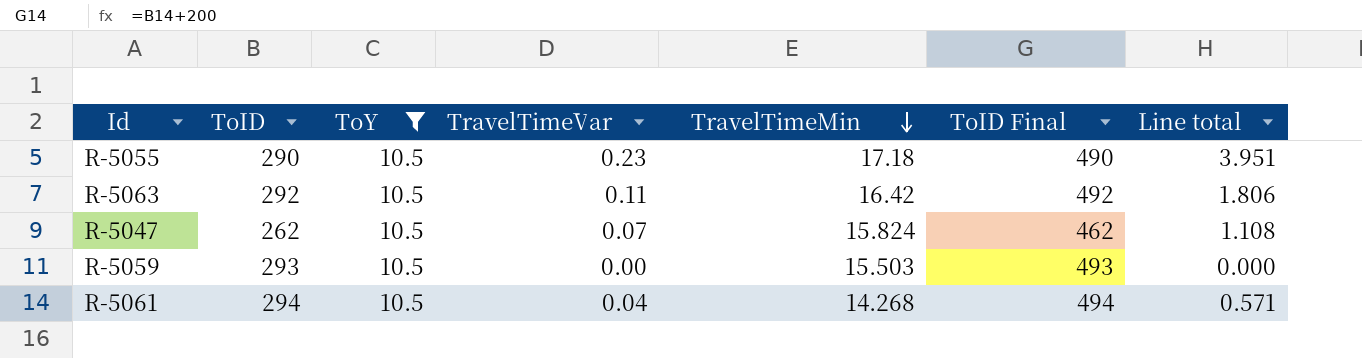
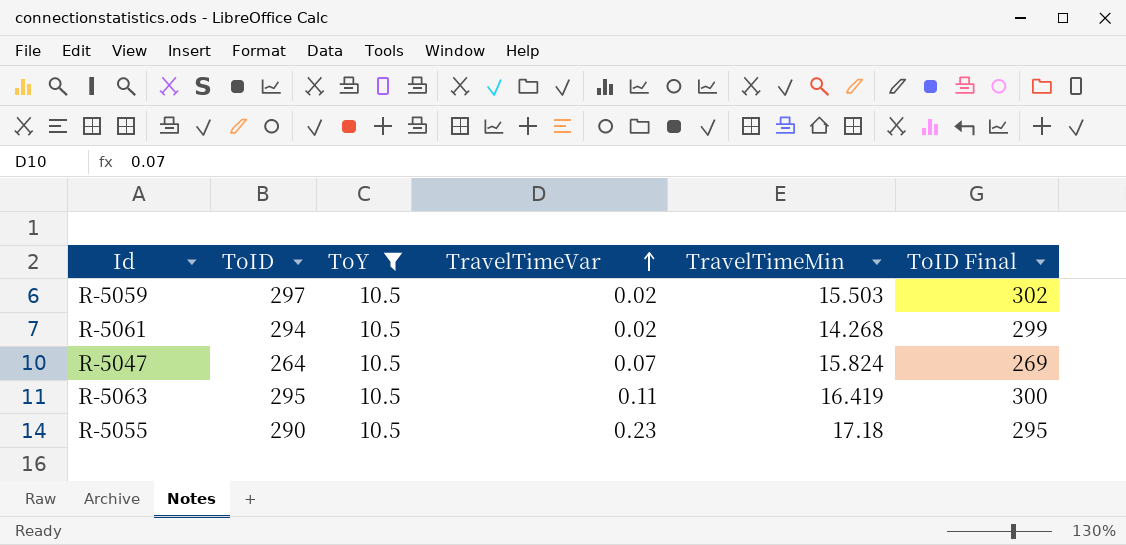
row order: TravelTimeMin descending -> TravelTimeVar ascending
column Line total | formula: [TravelTimeVar] * [TravelTimeMin] -> none
column ToID Final | formula: [ToID] + 200 -> [ToID] + 5
R-5059 | ToID: 293 -> 297
R-5059 | TravelTimeVar: 0.00 -> 0.02
R-5061 | TravelTimeVar: 0.04 -> 0.02
R-5047 | ToID: 262 -> 264
R-5063 | ToID: 292 -> 295
R-5063 | TravelTimeMin: 16.42 -> 16.419

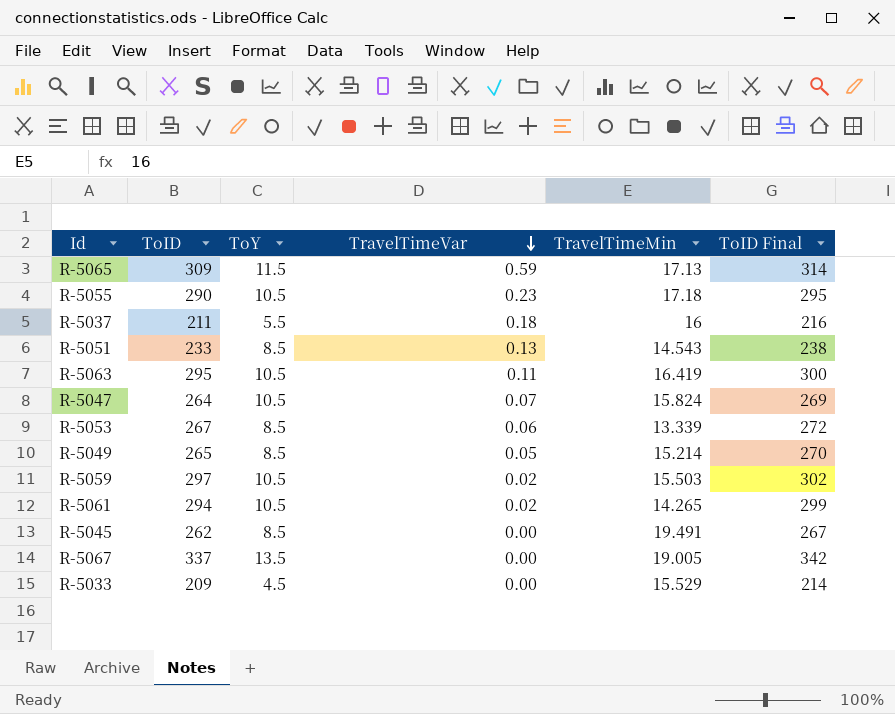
filter: ToY = 10.5 -> none
row order: TravelTimeVar ascending -> TravelTimeVar descending
R-5061 | TravelTimeMin: 14.268 -> 14.265

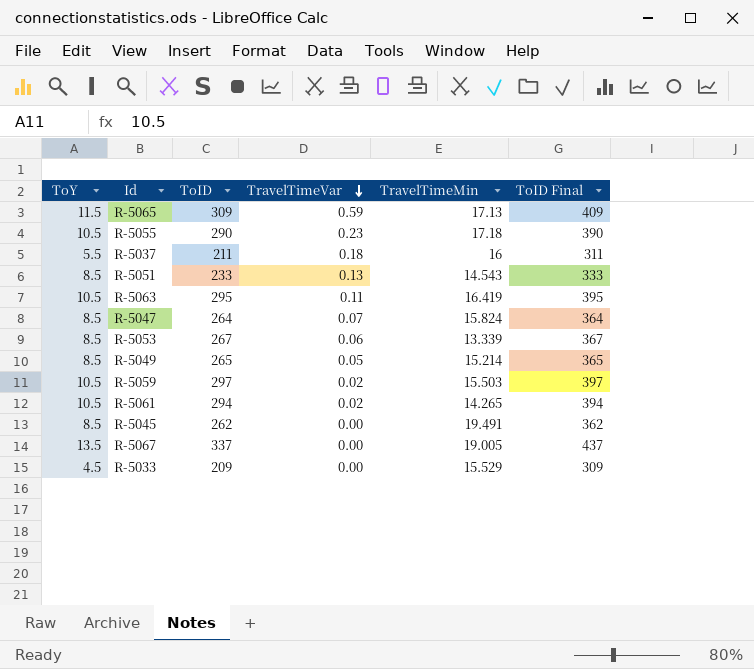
column ToY | position: 3 -> 1
column ToID Final | formula: [ToID] + 5 -> [ToID] + 100
R-5047 | ToY: 10.5 -> 8.5

